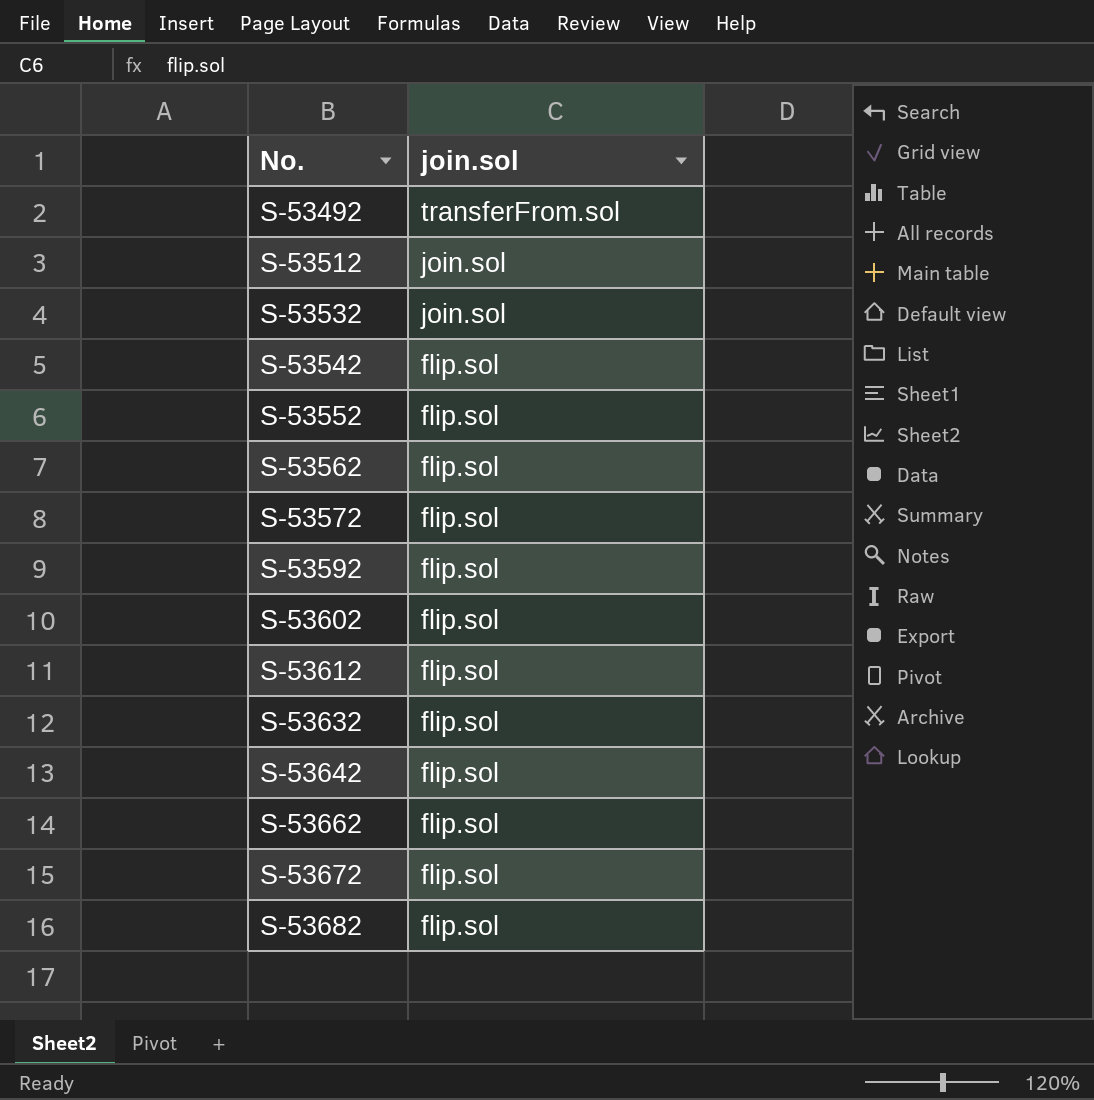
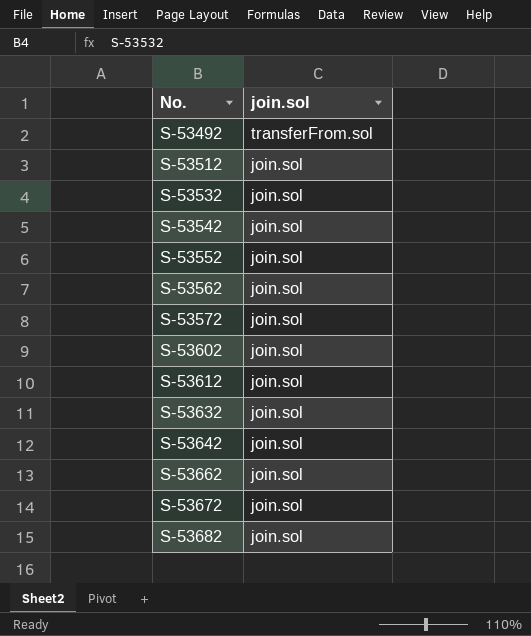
row S-53592: flip.sol -> none
S-53542 | join.sol: flip.sol -> join.sol
S-53552 | join.sol: flip.sol -> join.sol
S-53562 | join.sol: flip.sol -> join.sol
S-53572 | join.sol: flip.sol -> join.sol
S-53602 | join.sol: flip.sol -> join.sol
S-53612 | join.sol: flip.sol -> join.sol
S-53632 | join.sol: flip.sol -> join.sol
S-53642 | join.sol: flip.sol -> join.sol
S-53662 | join.sol: flip.sol -> join.sol
S-53672 | join.sol: flip.sol -> join.sol
S-53682 | join.sol: flip.sol -> join.sol

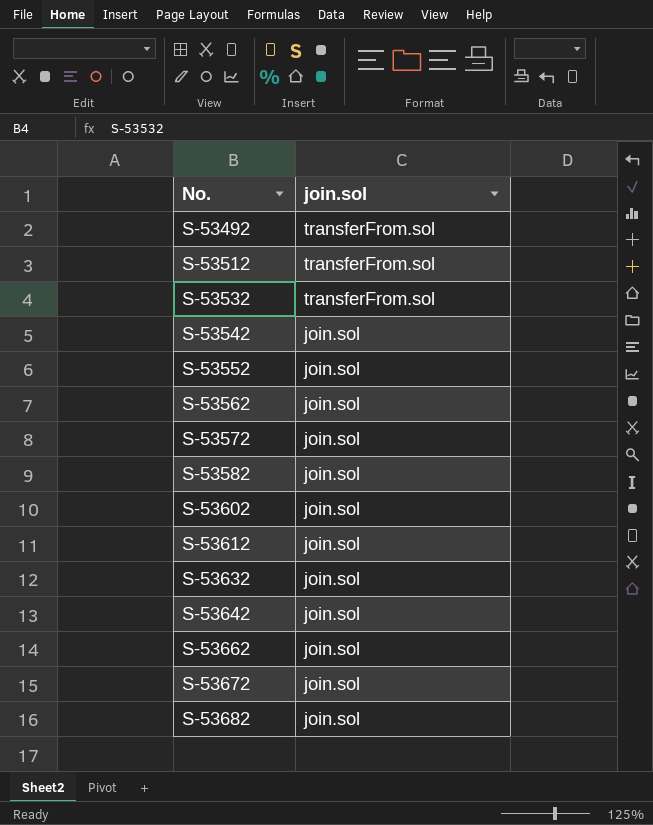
S-53512 | join.sol: join.sol -> transferFrom.sol
S-53532 | join.sol: join.sol -> transferFrom.sol
row S-53582: none -> join.sol

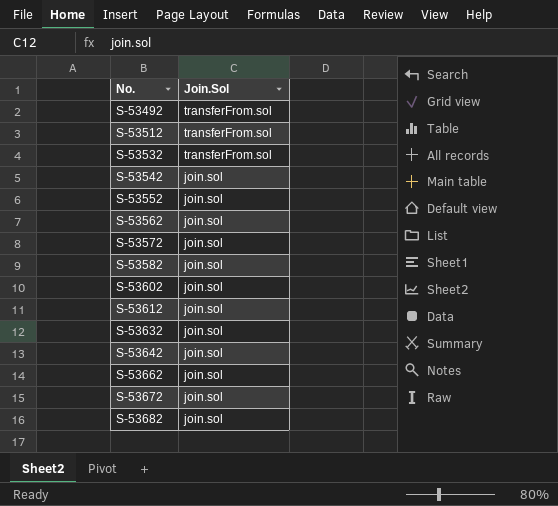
column name: join.sol -> Join.Sol

